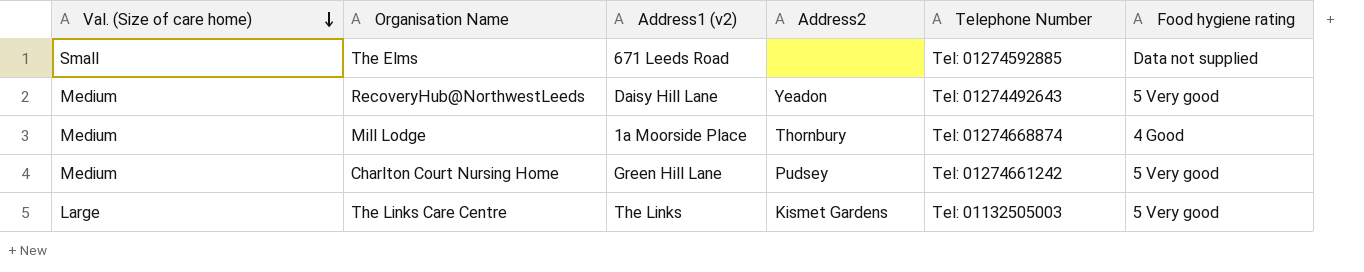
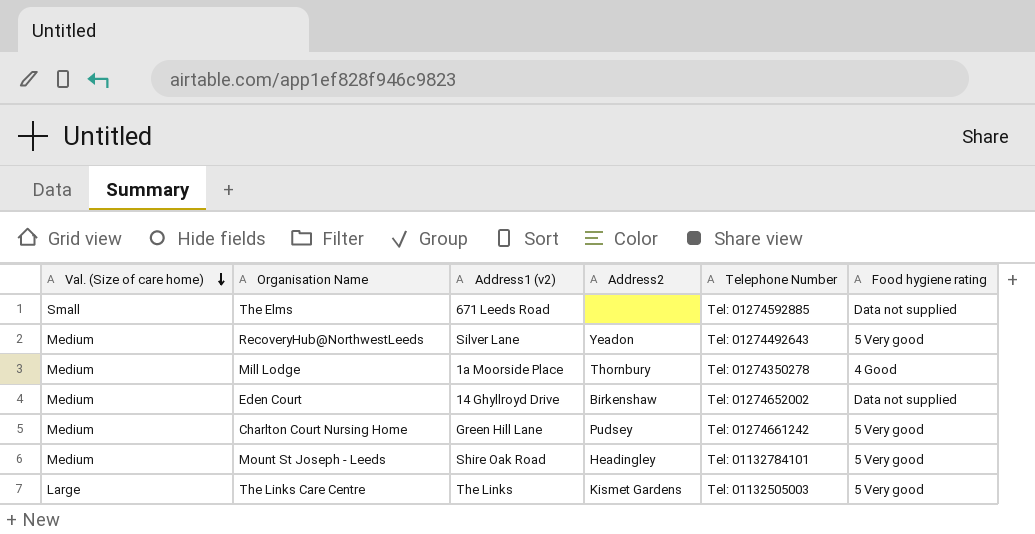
RecoveryHub@NorthwestLeeds | Address1 (v2): Daisy Hill Lane -> Silver Lane
Mill Lodge | Telephone Number: Tel: 01274668874 -> Tel: 01274350278
row Eden Court: none -> Medium | 14 Ghyllroyd Drive | Birkenshaw | Tel: 01274652002 | Data not supplied
row Mount St Joseph - Leeds: none -> Medium | Shire Oak Road | Headingley | Tel: 01132784101 | 5 Very good

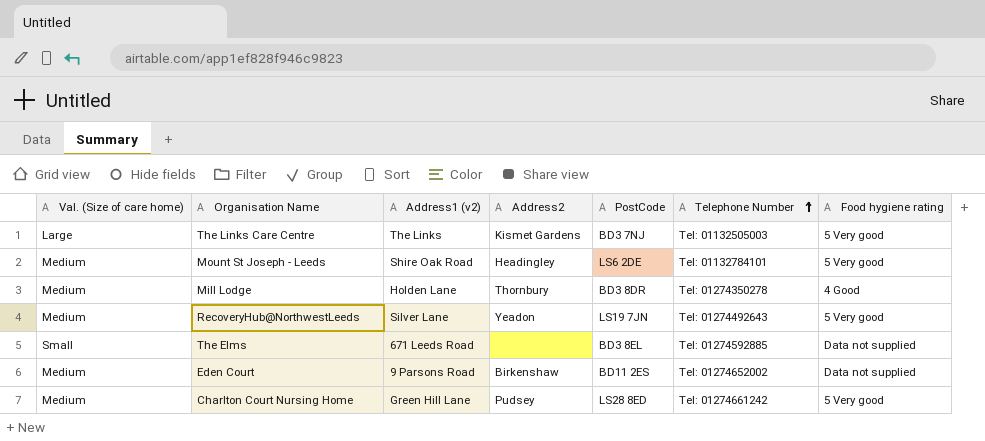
row order: Val. (Size of care home) descending -> Telephone Number ascending
column PostCode | position: none -> 5
Mill Lodge | Address1 (v2): 1a Moorside Place -> Holden Lane
Eden Court | Address1 (v2): 14 Ghyllroyd Drive -> 9 Parsons Road

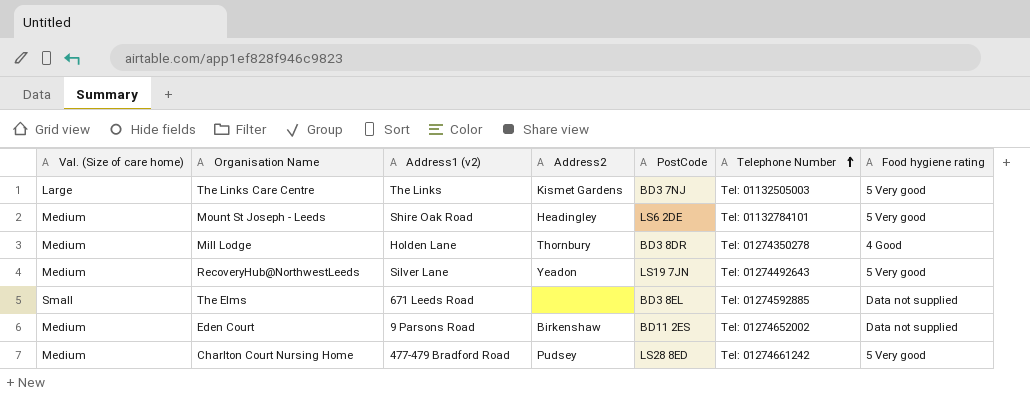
Charlton Court Nursing Home | Address1 (v2): Green Hill Lane -> 477-479 Bradford Road

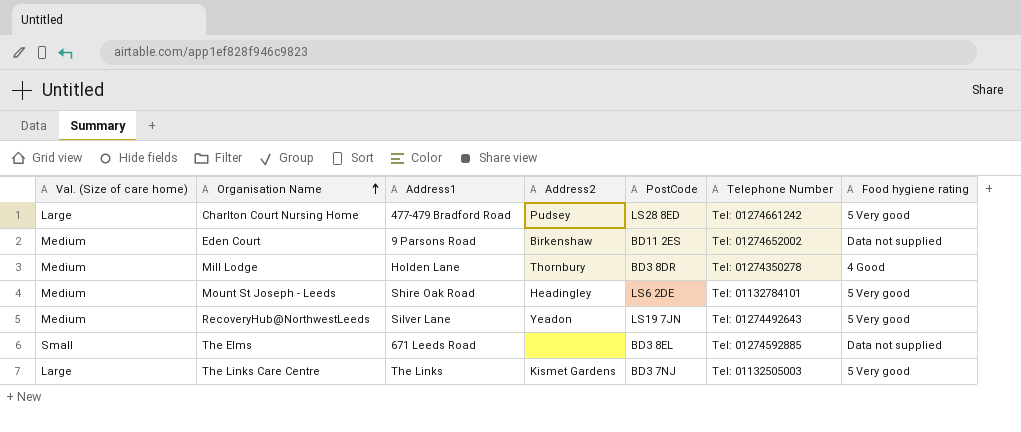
row order: Telephone Number ascending -> Organisation Name ascending
column name: Address1 (v2) -> Address1
Charlton Court Nursing Home | Val. (Size of care home): Medium -> Large

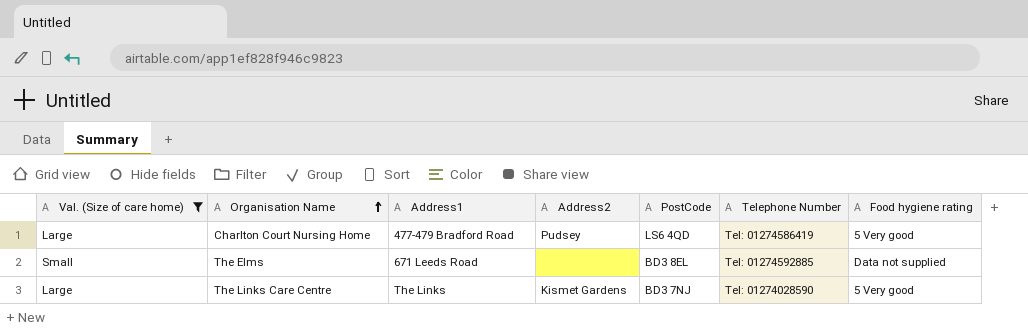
filter: none -> Val. (Size of care home) != Medium
Charlton Court Nursing Home | PostCode: LS28 8ED -> LS6 4QD
Charlton Court Nursing Home | Telephone Number: Tel: 01274661242 -> Tel: 01274586419
The Links Care Centre | Telephone Number: Tel: 01132505003 -> Tel: 01274028590

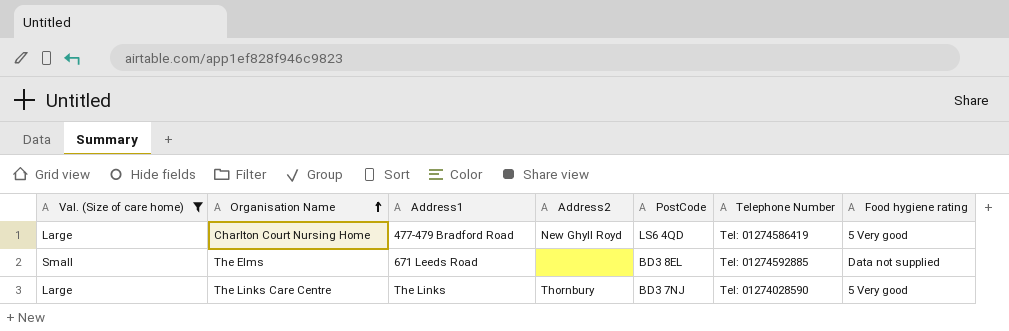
Charlton Court Nursing Home | Address2: Pudsey -> New Ghyll Royd
The Links Care Centre | Address2: Kismet Gardens -> Thornbury

